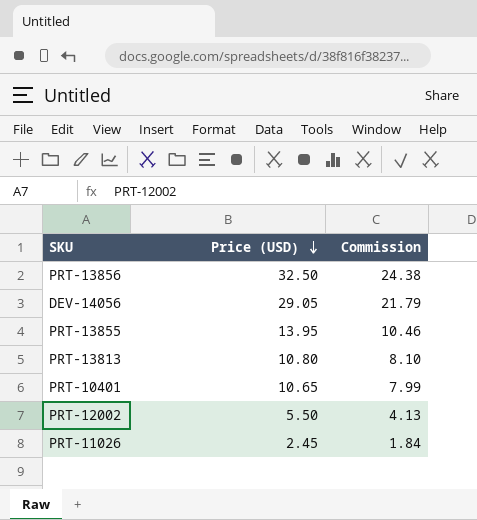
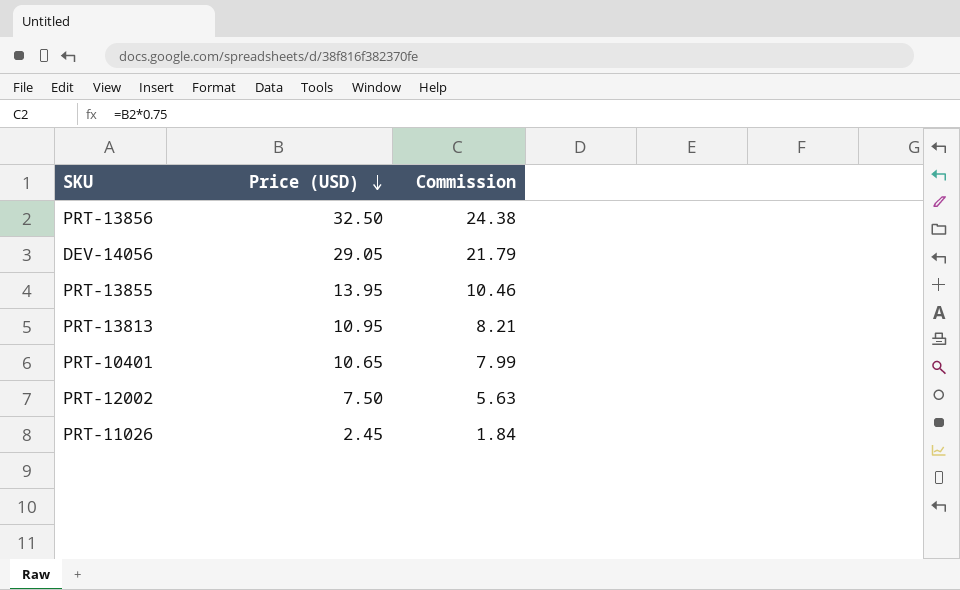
PRT-13813 | Price (USD): 10.80 -> 10.95
PRT-13813 | Commission: 8.10 -> 8.21
PRT-12002 | Price (USD): 5.50 -> 7.50
PRT-12002 | Commission: 4.13 -> 5.63

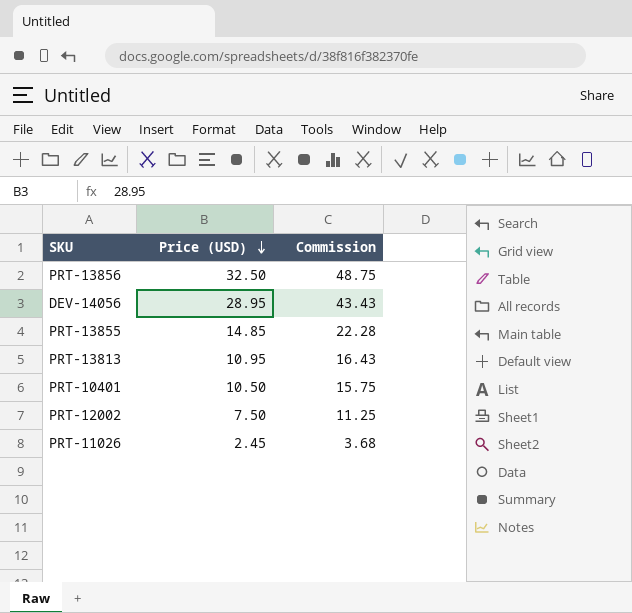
column Commission | formula: [Price (USD)] * 0.75 -> [Price (USD)] * 1.5
DEV-14056 | Price (USD): 29.05 -> 28.95
PRT-13855 | Price (USD): 13.95 -> 14.85
PRT-10401 | Price (USD): 10.65 -> 10.50

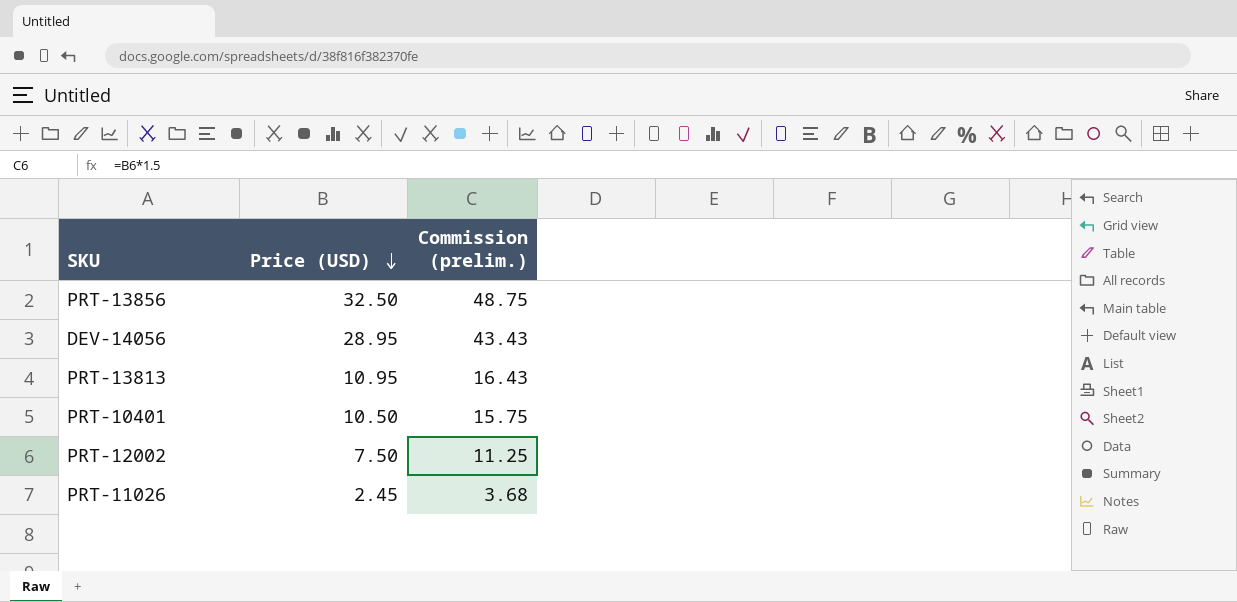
column name: Commission -> Commission (prelim.)
row PRT-13855: 14.85 | 22.28 -> none

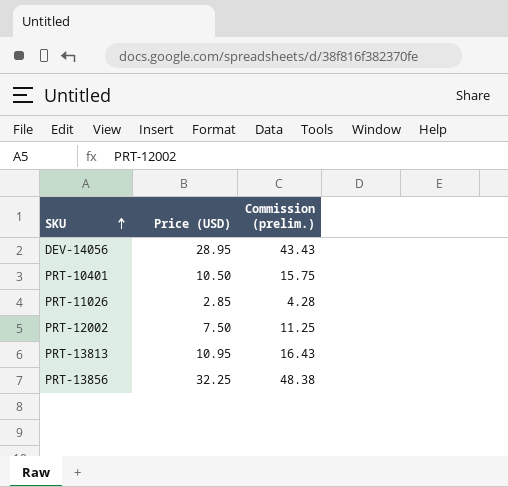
row order: Price (USD) descending -> SKU ascending
PRT-11026 | Price (USD): 2.45 -> 2.85
PRT-11026 | Commission (prelim.): 3.68 -> 4.28
PRT-13856 | Price (USD): 32.50 -> 32.25
PRT-13856 | Commission (prelim.): 48.75 -> 48.38

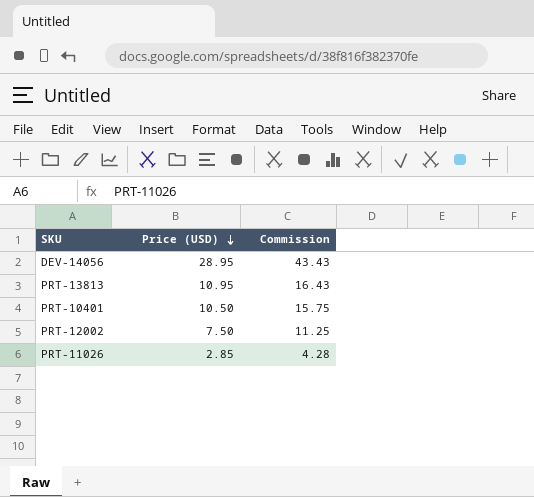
row order: SKU ascending -> Price (USD) descending
column name: Commission (prelim.) -> Commission
row PRT-13856: 32.25 | 48.38 -> none

